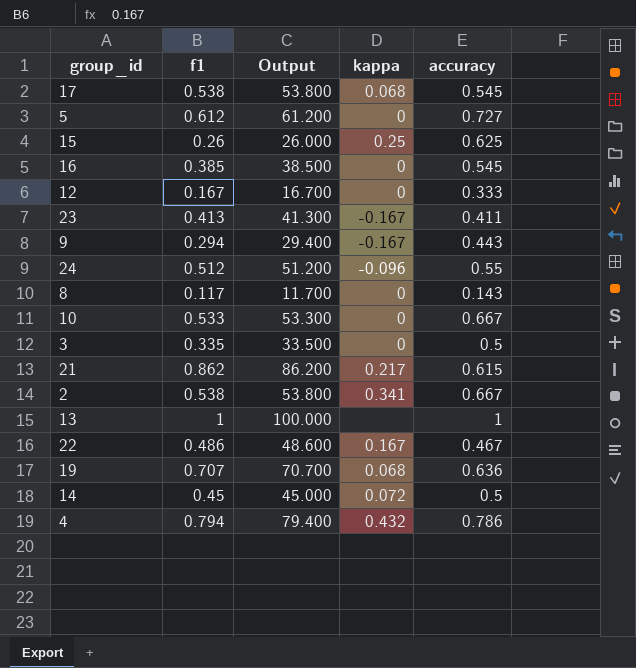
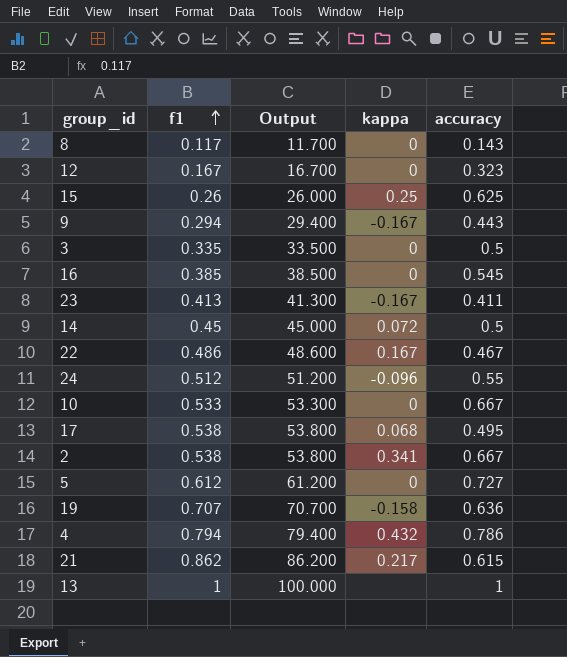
row order: none -> f1 ascending
12 | accuracy: 0.333 -> 0.323
17 | accuracy: 0.545 -> 0.495
19 | kappa: 0.068 -> -0.158

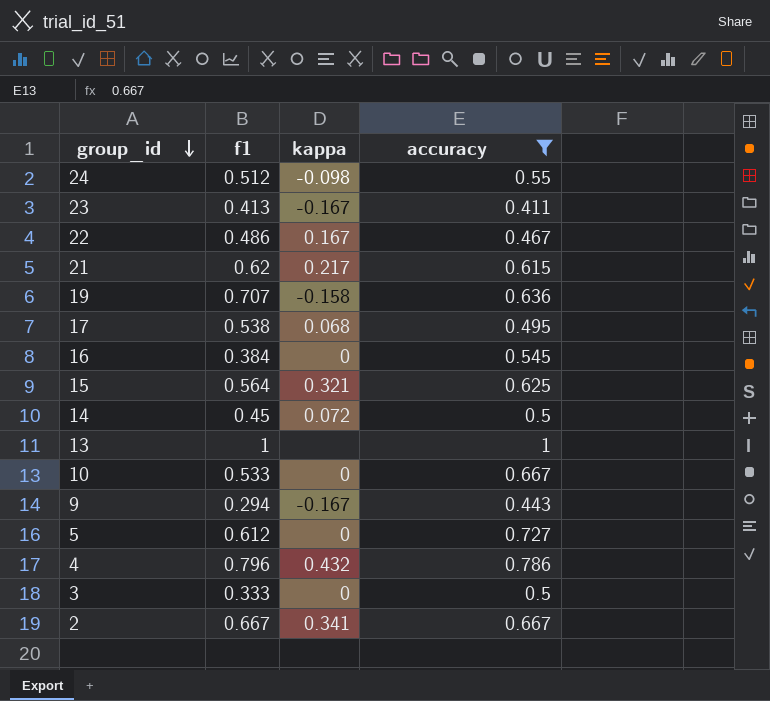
filter: none -> accuracy >= 0.411
row order: f1 ascending -> group_id descending
column Output | formula: [f1] * 100 -> none
24 | kappa: -0.096 -> -0.098
21 | f1: 0.862 -> 0.62
16 | f1: 0.385 -> 0.384
15 | f1: 0.26 -> 0.564
15 | kappa: 0.25 -> 0.321
4 | f1: 0.794 -> 0.796
3 | f1: 0.335 -> 0.333
2 | f1: 0.538 -> 0.667

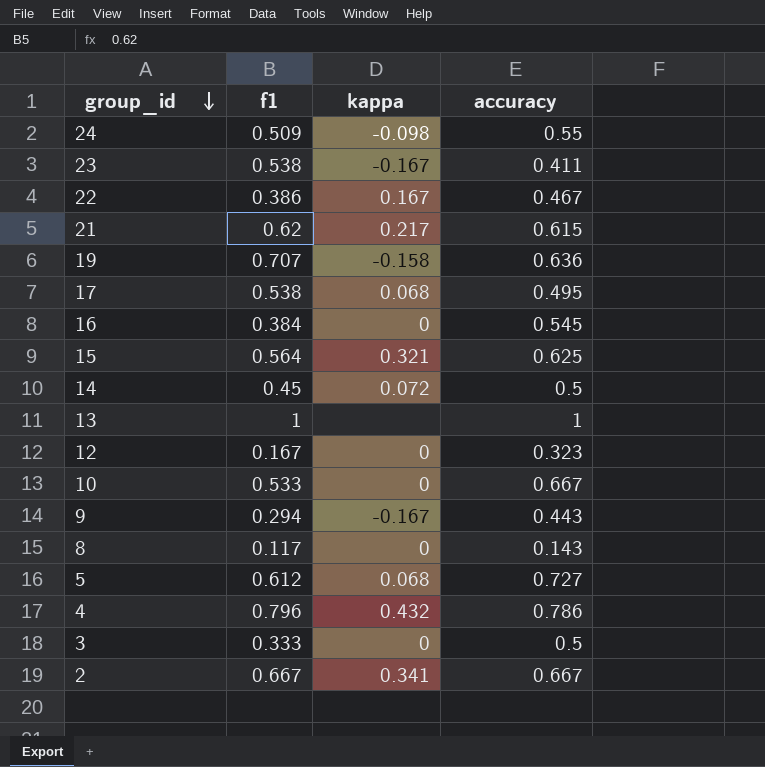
filter: accuracy >= 0.411 -> none
24 | f1: 0.512 -> 0.509
23 | f1: 0.413 -> 0.538
22 | f1: 0.486 -> 0.386
5 | kappa: 0 -> 0.068

